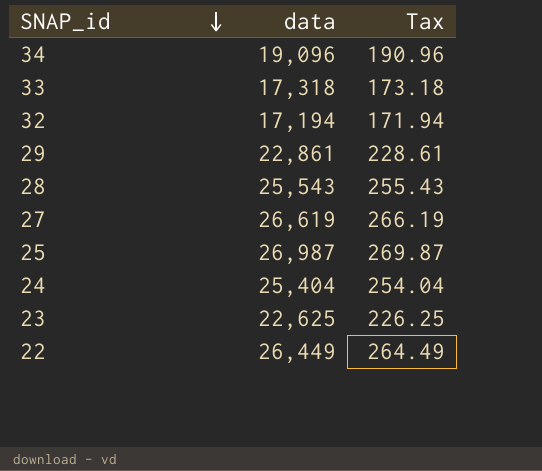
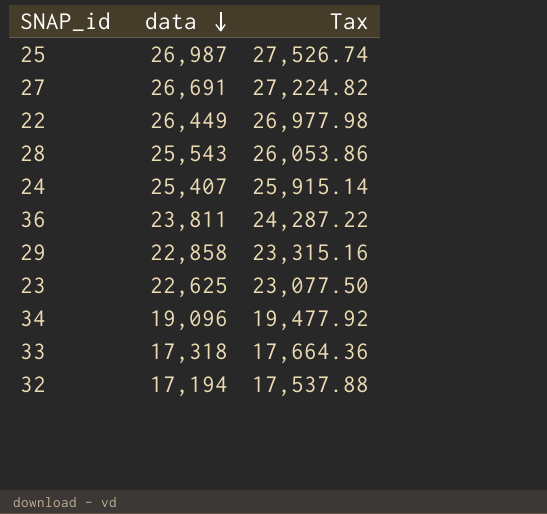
row order: SNAP_id descending -> data descending
column Tax | formula: [data] * 0.01 -> [data] * 1.02
27 | data: 26,619 -> 26,691
24 | data: 25,404 -> 25,407
row 36: none -> 23,811 | 24,287.22
29 | data: 22,861 -> 22,858

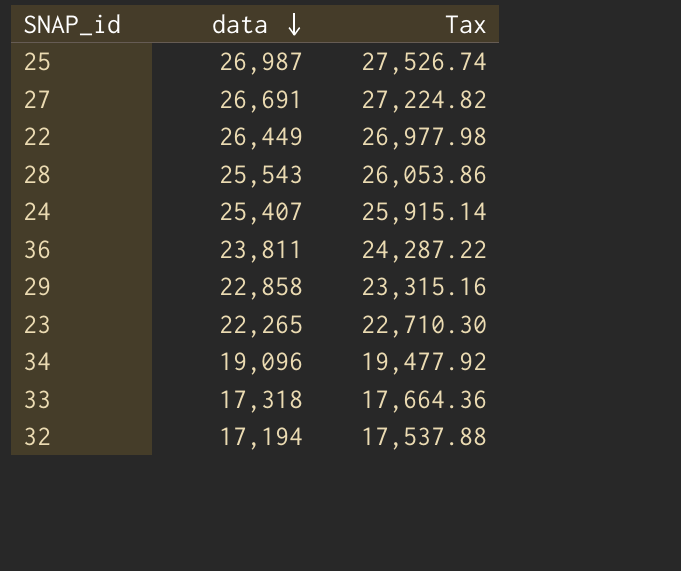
23 | data: 22,625 -> 22,265
23 | Tax: 23,077.50 -> 22,710.30

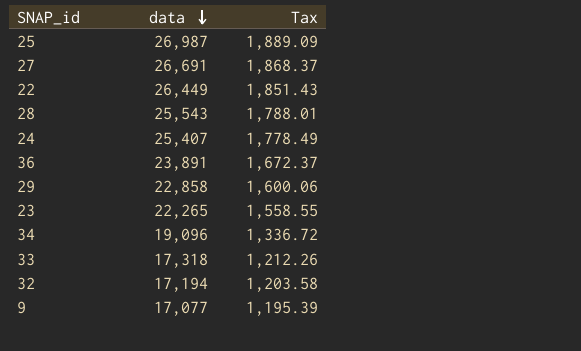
column Tax | formula: [data] * 1.02 -> [data] * 0.07
36 | data: 23,811 -> 23,891
row 9: none -> 17,077 | 1,195.39

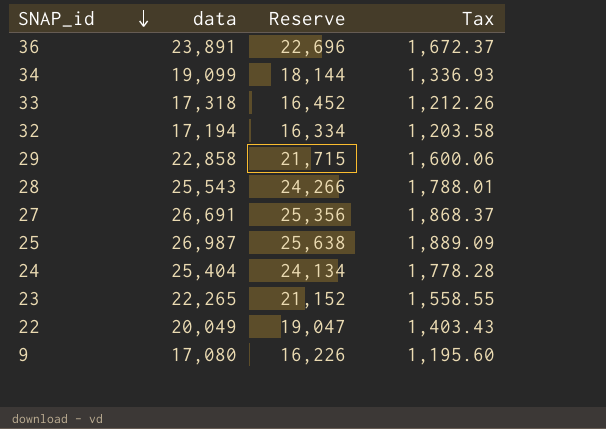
row order: data descending -> SNAP_id descending
column Reserve | formula: none -> [data] * 0.95
34 | data: 19,096 -> 19,099
34 | Tax: 1,336.72 -> 1,336.93
24 | data: 25,407 -> 25,404
24 | Tax: 1,778.49 -> 1,778.28
22 | data: 26,449 -> 20,049
22 | Tax: 1,851.43 -> 1,403.43
9 | data: 17,077 -> 17,080
9 | Tax: 1,195.39 -> 1,195.60

